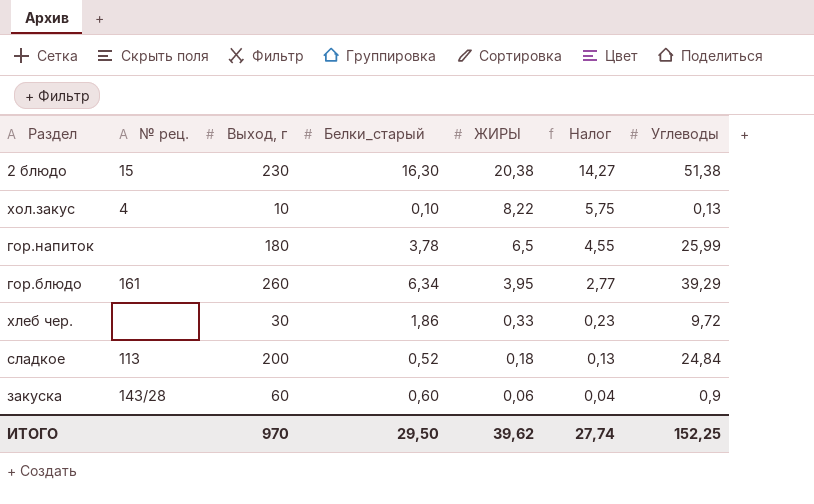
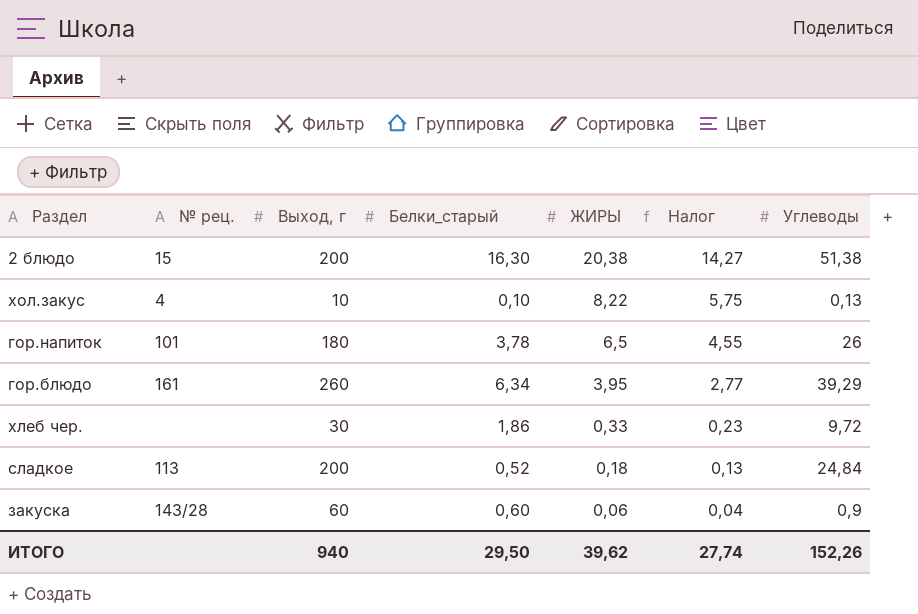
2 блюдо | Выход, г: 230 -> 200
гор.напиток | № рец.: none -> 101
гор.напиток | Углеводы: 25,99 -> 26
ИТОГО | Выход, г: 970 -> 940
ИТОГО | Углеводы: 152,25 -> 152,26

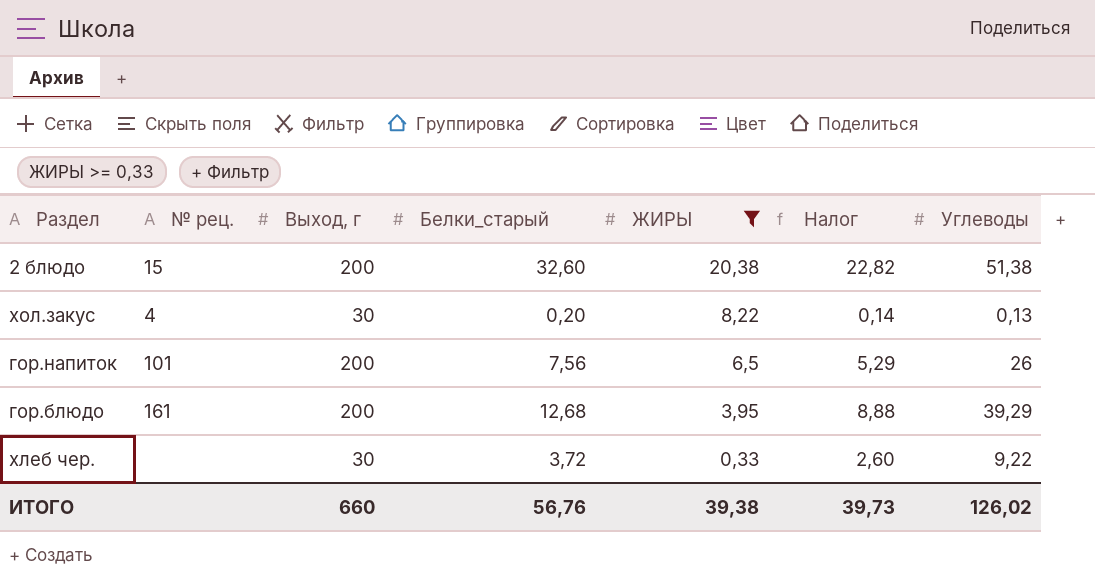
filter: none -> ЖИРЫ >= 0,33
column Налог | formula: [ЖИРЫ] * 0,7 -> [Белки_старый] * 0,7
2 блюдо | Белки_старый: 16,30 -> 32,60
хол.закус | Выход, г: 10 -> 30
хол.закус | Белки_старый: 0,10 -> 0,20
гор.напиток | Выход, г: 180 -> 200
гор.напиток | Белки_старый: 3,78 -> 7,56
гор.блюдо | Выход, г: 260 -> 200
гор.блюдо | Белки_старый: 6,34 -> 12,68
хлеб чер. | Белки_старый: 1,86 -> 3,72
хлеб чер. | Углеводы: 9,72 -> 9,22
ИТОГО | Выход, г: 940 -> 660
ИТОГО | Белки_старый: 29,50 -> 56,76
ИТОГО | ЖИРЫ: 39,62 -> 39,38
ИТОГО | Налог: 27,74 -> 39,73
ИТОГО | Углеводы: 152,26 -> 126,02

